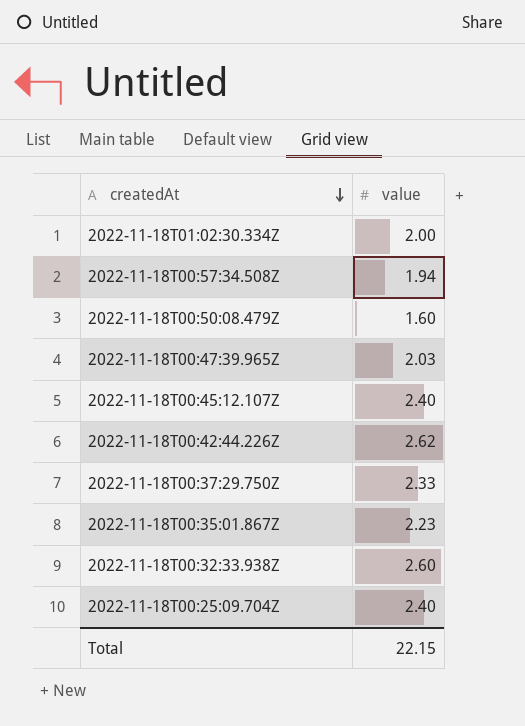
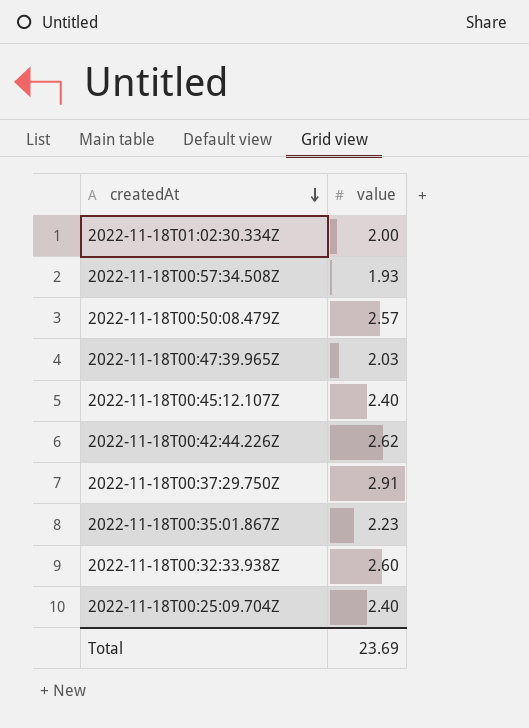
2022-11-18T00:57:34.508Z | value: 1.94 -> 1.93
2022-11-18T00:50:08.479Z | value: 1.60 -> 2.57
2022-11-18T00:37:29.750Z | value: 2.33 -> 2.91
Total | value: 22.15 -> 23.69

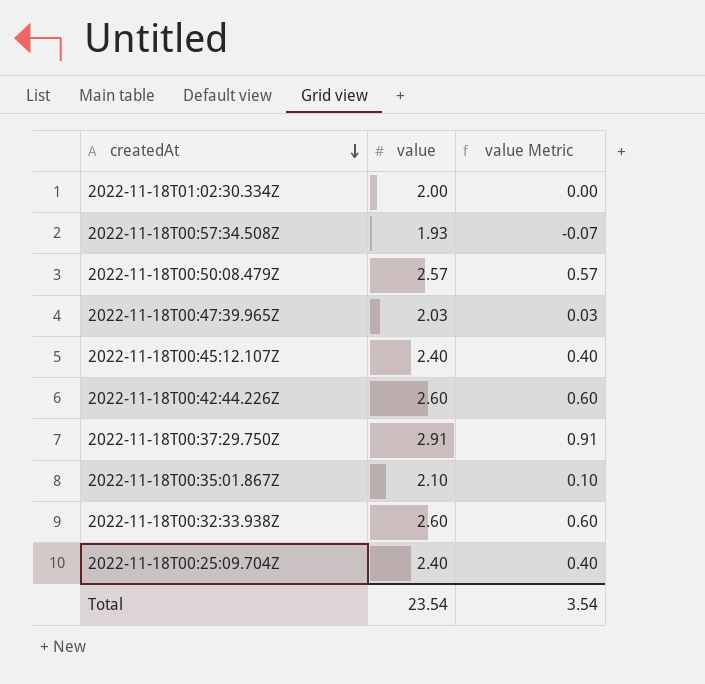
column value Metric | formula: none -> [value] - 2
2022-11-18T00:42:44.226Z | value: 2.62 -> 2.60
2022-11-18T00:35:01.867Z | value: 2.23 -> 2.10
Total | value: 23.69 -> 23.54

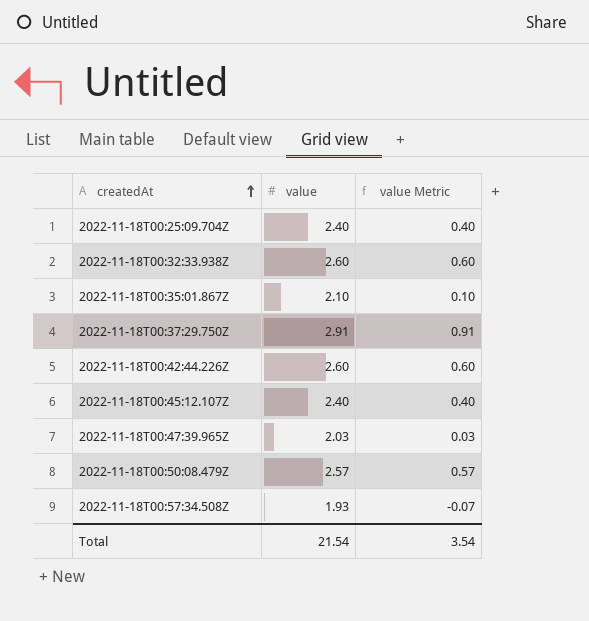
row order: createdAt descending -> createdAt ascending
row 2022-11-18T01:02:30.334Z: 2.00 | 0.00 -> none
Total | value: 23.54 -> 21.54

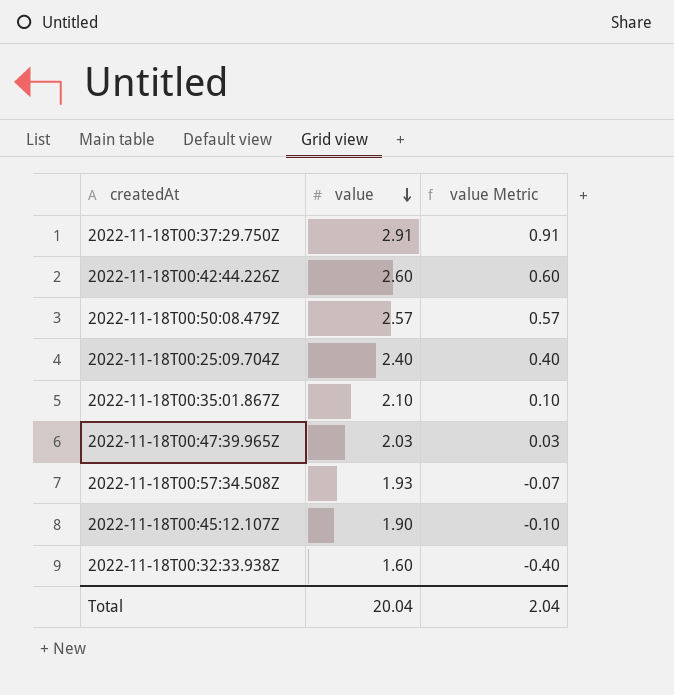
row order: createdAt ascending -> value descending
2022-11-18T00:45:12.107Z | value: 2.40 -> 1.90
2022-11-18T00:45:12.107Z | value Metric: 0.40 -> -0.10
2022-11-18T00:32:33.938Z | value: 2.60 -> 1.60
2022-11-18T00:32:33.938Z | value Metric: 0.60 -> -0.40
Total | value: 21.54 -> 20.04
Total | value Metric: 3.54 -> 2.04

